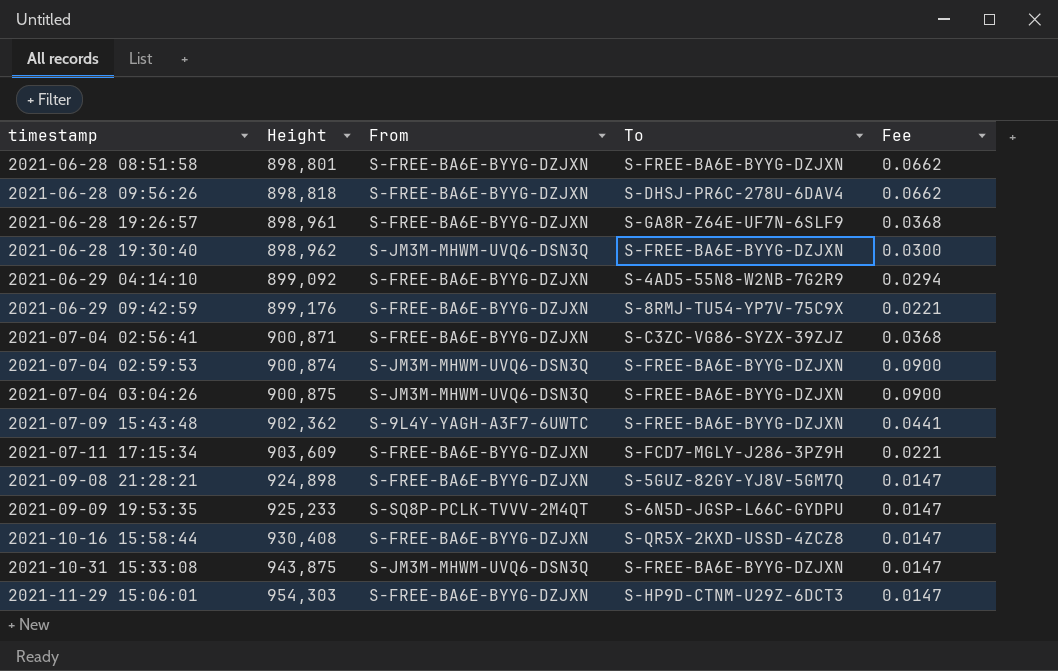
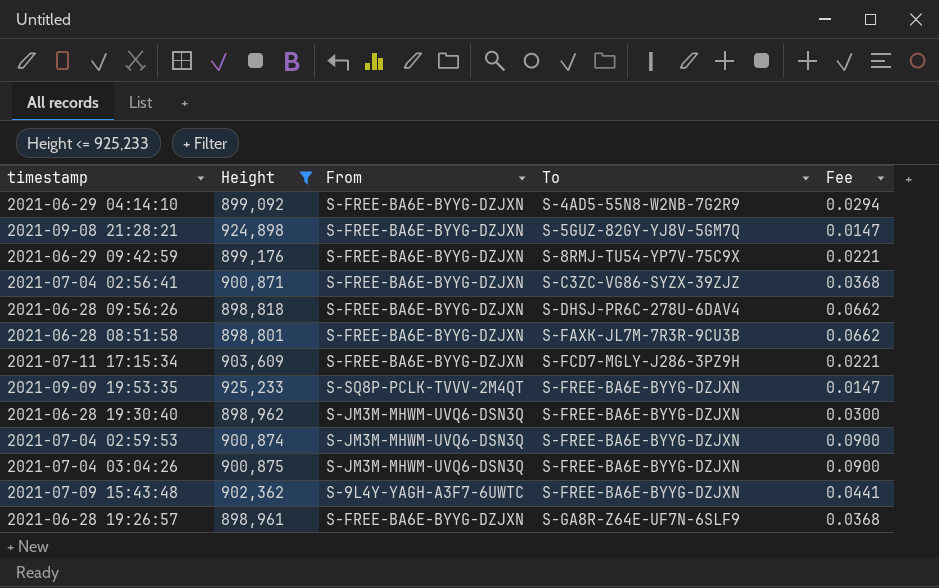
filter: none -> Height <= 925,233
row order: timestamp ascending -> To ascending
2021-06-28 08:51:58 | To: S-FREE-BA6E-BYYG-DZJXN -> S-FAXK-JL7M-7R3R-9CU3B
2021-09-09 19:53:35 | To: S-6N5D-JGSP-L66C-GYDPU -> S-FREE-BA6E-BYYG-DZJXN

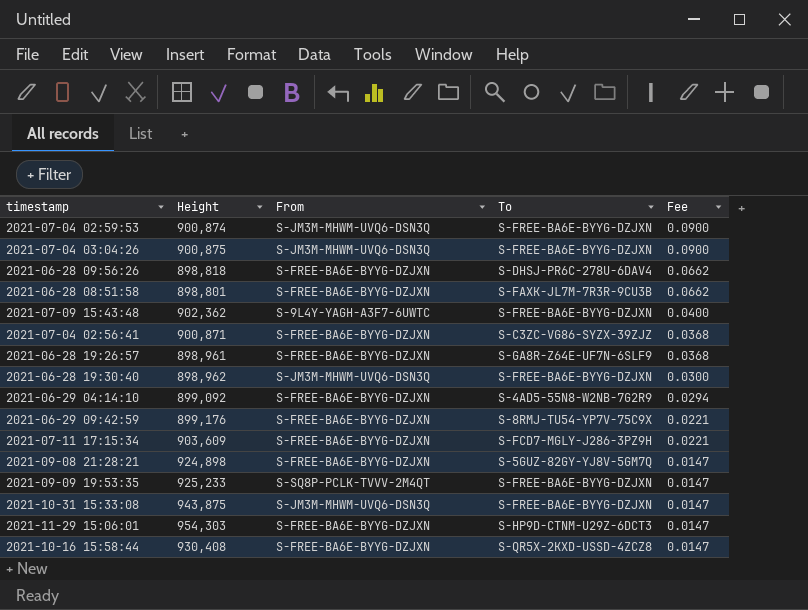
filter: Height <= 925,233 -> none
row order: To ascending -> Fee descending
2021-07-09 15:43:48 | Fee: 0.0441 -> 0.0400

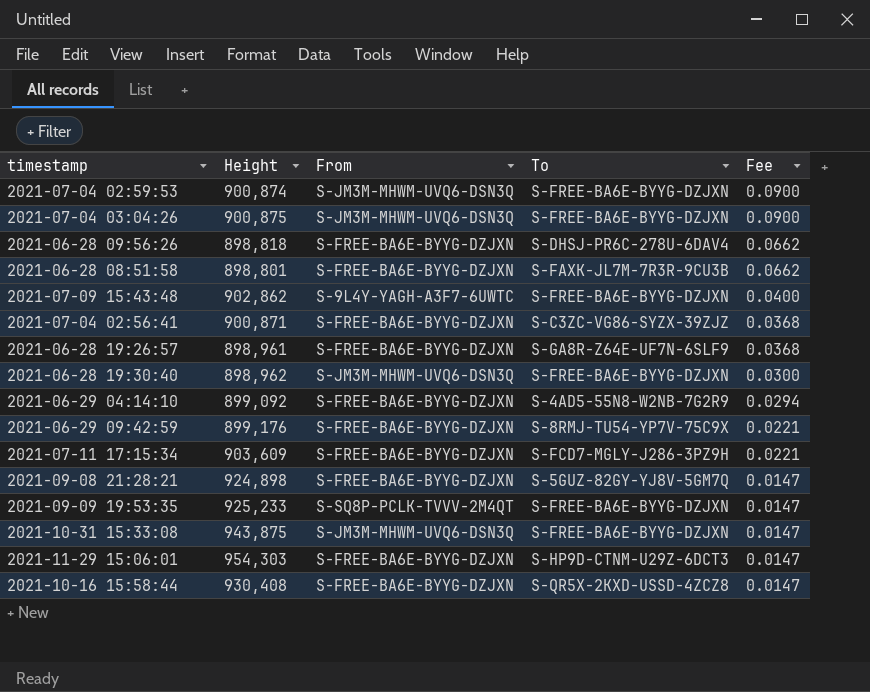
2021-07-09 15:43:48 | Height: 902,362 -> 902,862

